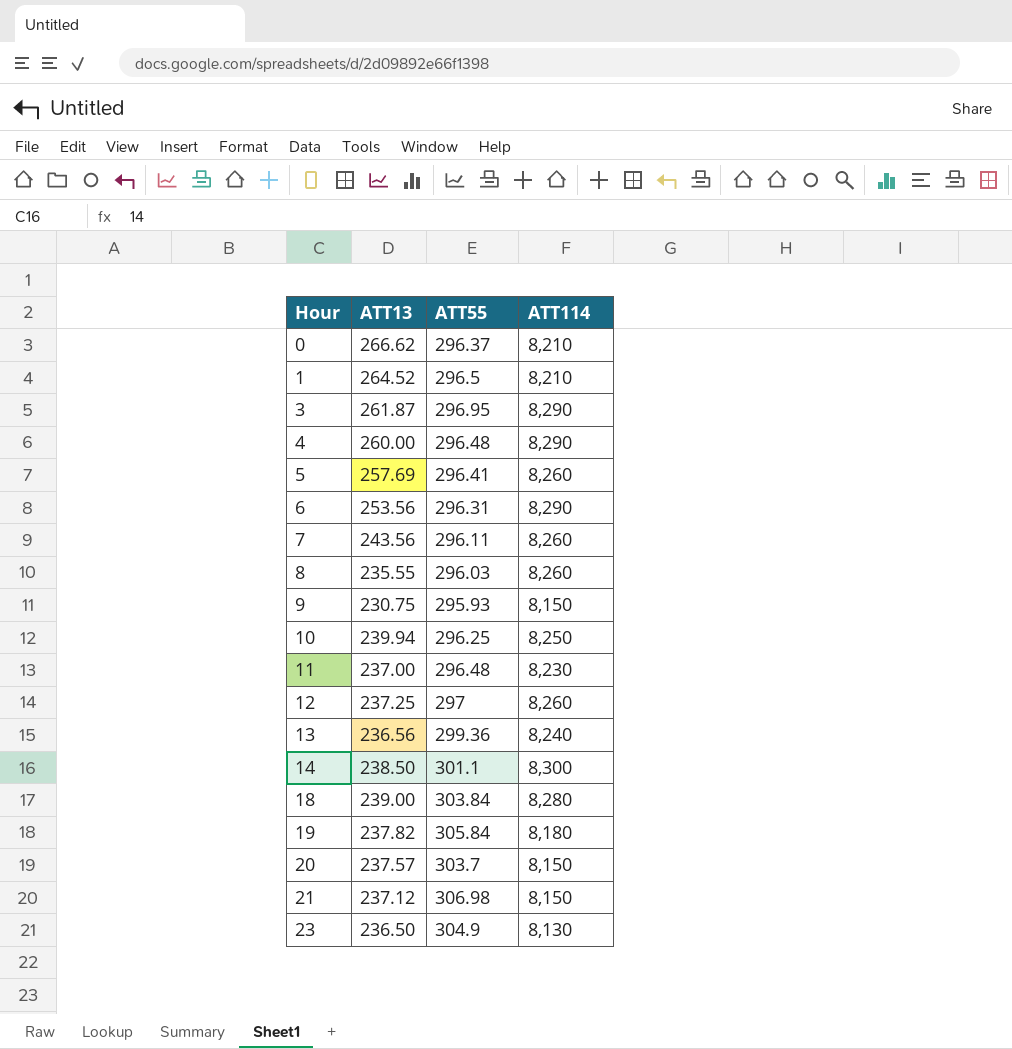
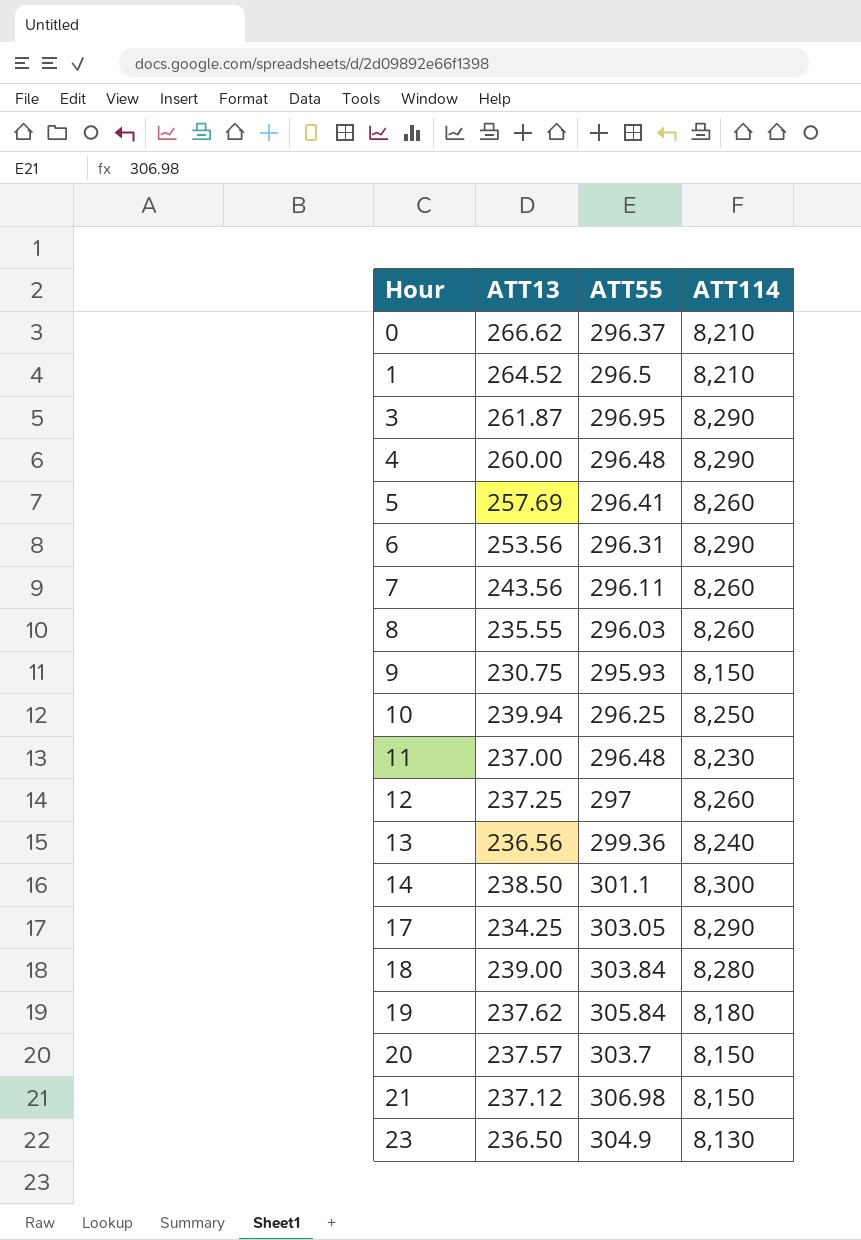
row 17: none -> 234.25 | 303.05 | 8,290
19 | ATT13: 237.82 -> 237.62

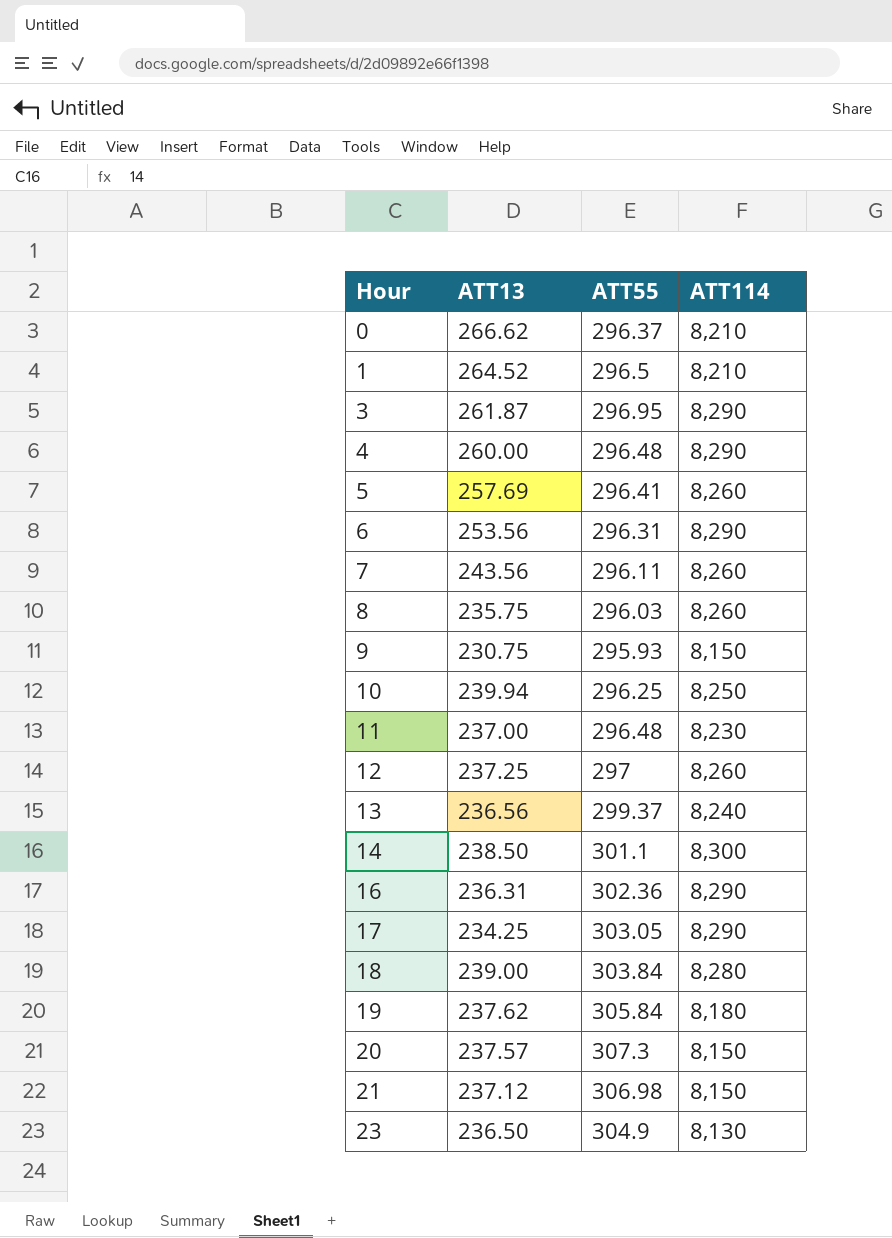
8 | ATT13: 235.55 -> 235.75
13 | ATT55: 299.36 -> 299.37
row 16: none -> 236.31 | 302.36 | 8,290
20 | ATT55: 303.7 -> 307.3

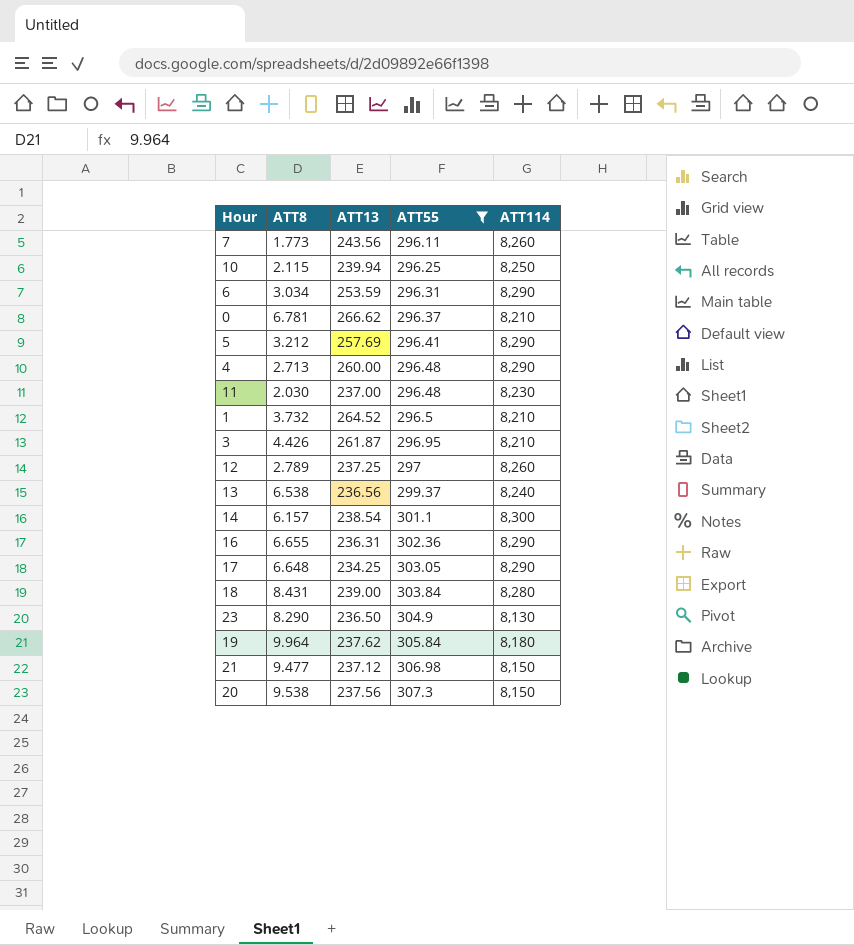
filter: none -> ATT55 >= 296.11
row order: Hour ascending -> ATT55 ascending
column ATT8 | position: none -> 2
6 | ATT13: 253.56 -> 253.59
5 | ATT114: 8,260 -> 8,290
3 | ATT114: 8,290 -> 8,210
14 | ATT13: 238.50 -> 238.54
20 | ATT13: 237.57 -> 237.56

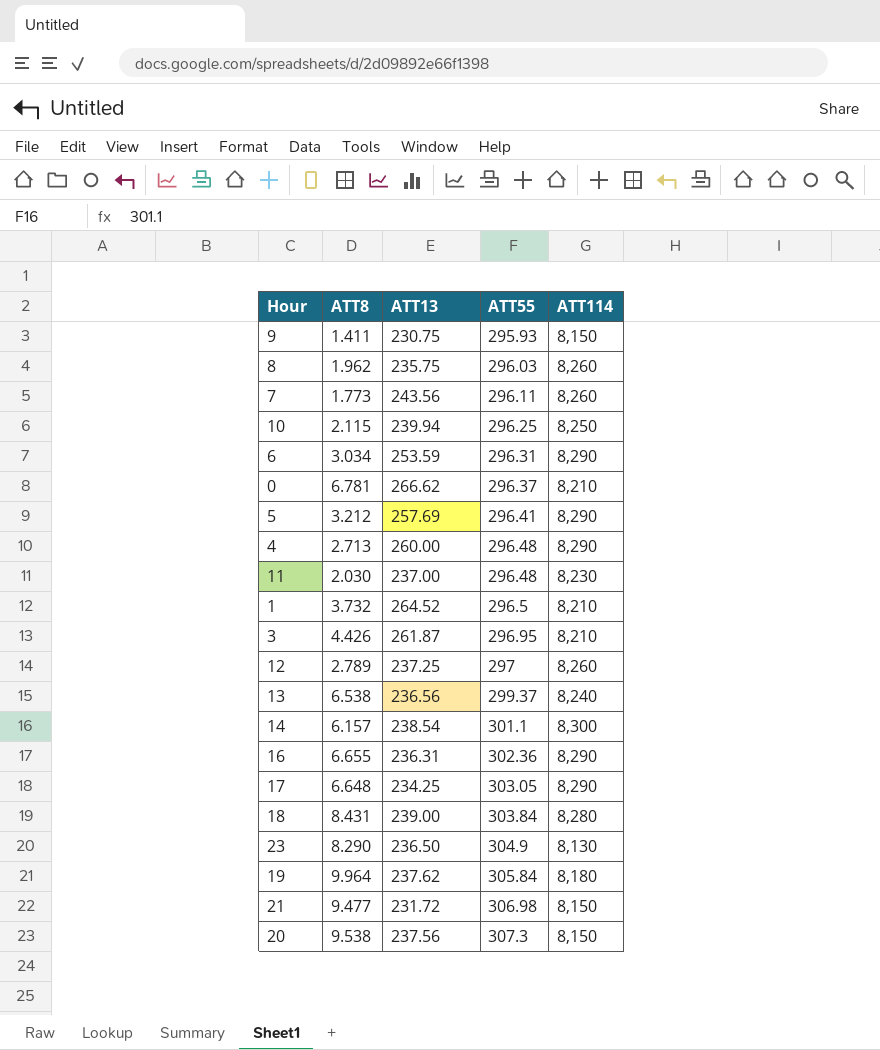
filter: ATT55 >= 296.11 -> none
21 | ATT13: 237.12 -> 231.72

